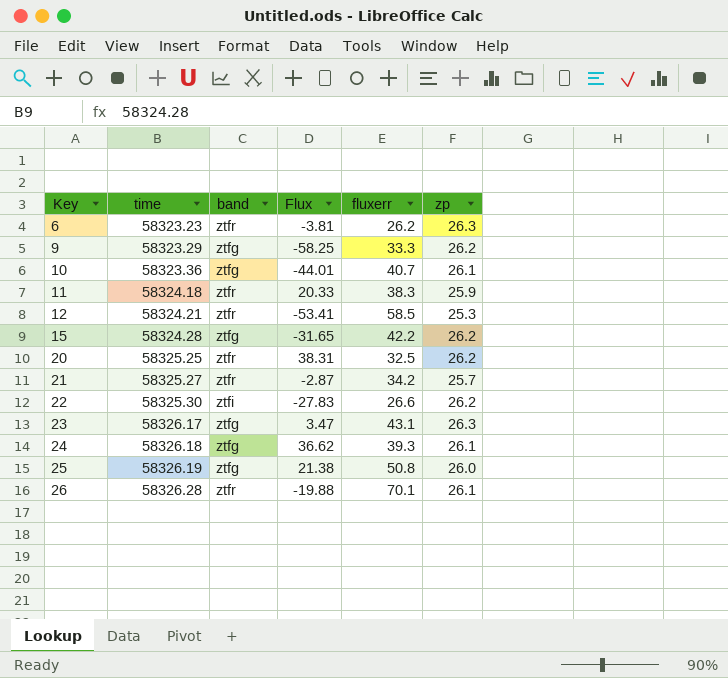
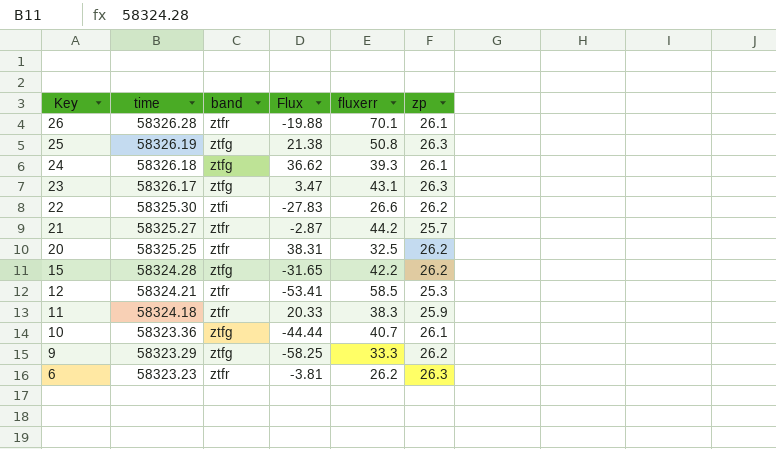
row order: Key ascending -> Key descending
25 | zp: 26.0 -> 26.3
21 | fluxerr: 34.2 -> 44.2
10 | Flux: -44.01 -> -44.44

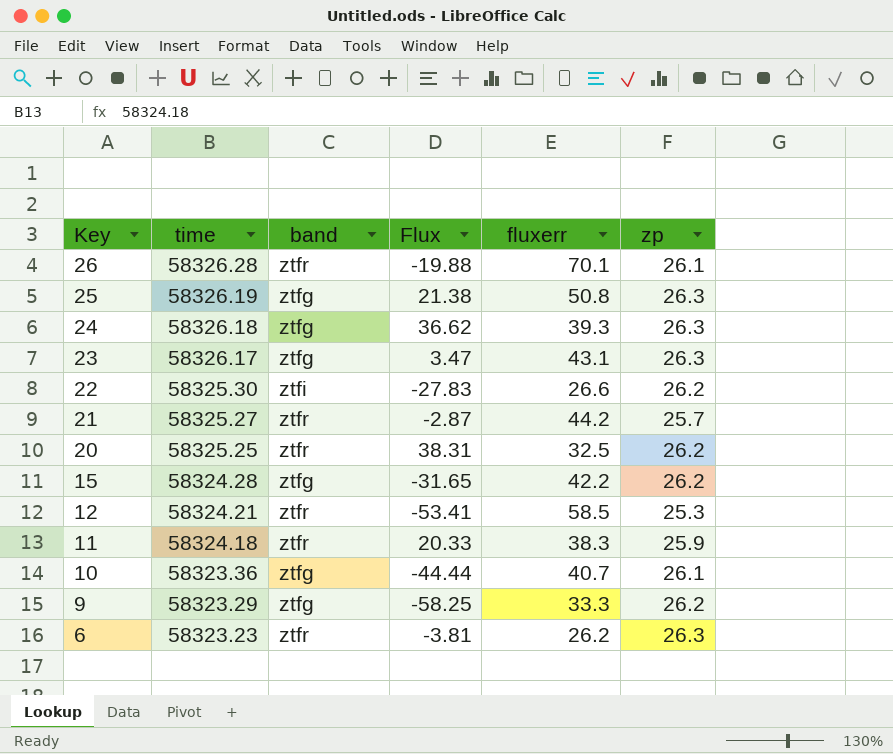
24 | zp: 26.1 -> 26.3

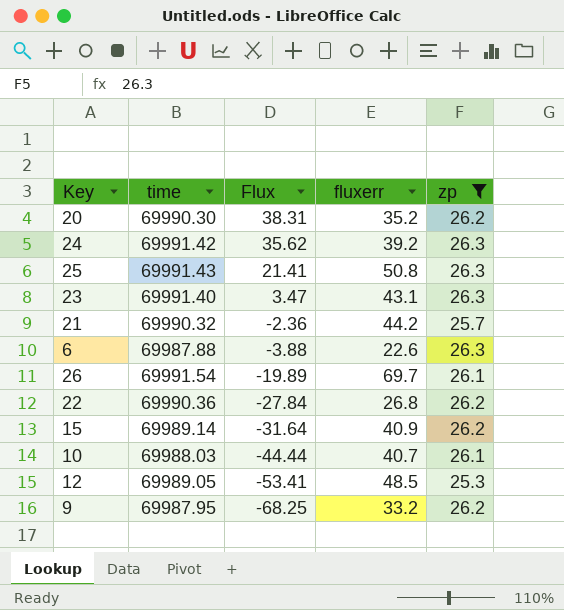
filter: none -> zp != 25.9
row order: Key descending -> Flux descending
column band | position: 3 -> none
20 | time: 58325.25 -> 69990.30
20 | fluxerr: 32.5 -> 35.2
24 | time: 58326.18 -> 69991.42
24 | Flux: 36.62 -> 35.62
24 | fluxerr: 39.3 -> 39.2
25 | time: 58326.19 -> 69991.43
25 | Flux: 21.38 -> 21.41
23 | time: 58326.17 -> 69991.40
21 | time: 58325.27 -> 69990.32
21 | Flux: -2.87 -> -2.36
6 | time: 58323.23 -> 69987.88
6 | Flux: -3.81 -> -3.88
6 | fluxerr: 26.2 -> 22.6
26 | time: 58326.28 -> 69991.54
26 | Flux: -19.88 -> -19.89
26 | fluxerr: 70.1 -> 69.7
22 | time: 58325.30 -> 69990.36
22 | Flux: -27.83 -> -27.84
22 | fluxerr: 26.6 -> 26.8
15 | time: 58324.28 -> 69989.14
15 | Flux: -31.65 -> -31.64
15 | fluxerr: 42.2 -> 40.9
10 | time: 58323.36 -> 69988.03
12 | time: 58324.21 -> 69989.05
12 | fluxerr: 58.5 -> 48.5
9 | time: 58323.29 -> 69987.95
9 | Flux: -58.25 -> -68.25
9 | fluxerr: 33.3 -> 33.2

